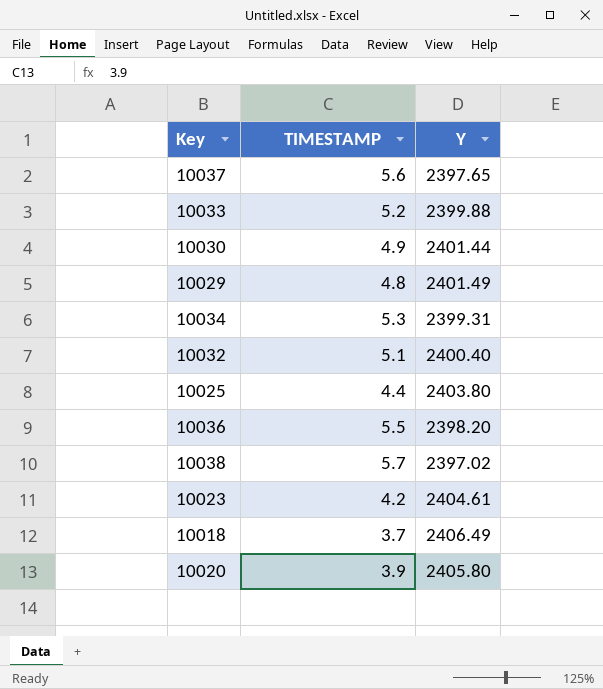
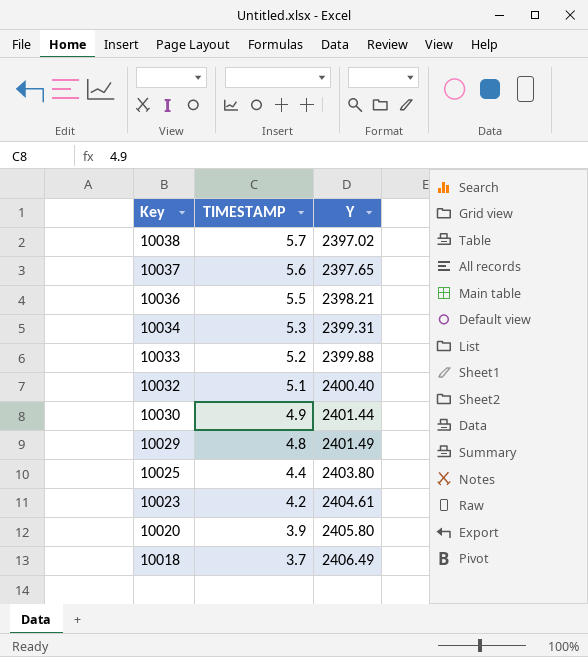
row order: none -> Key descending
10036 | Y: 2398.20 -> 2398.21

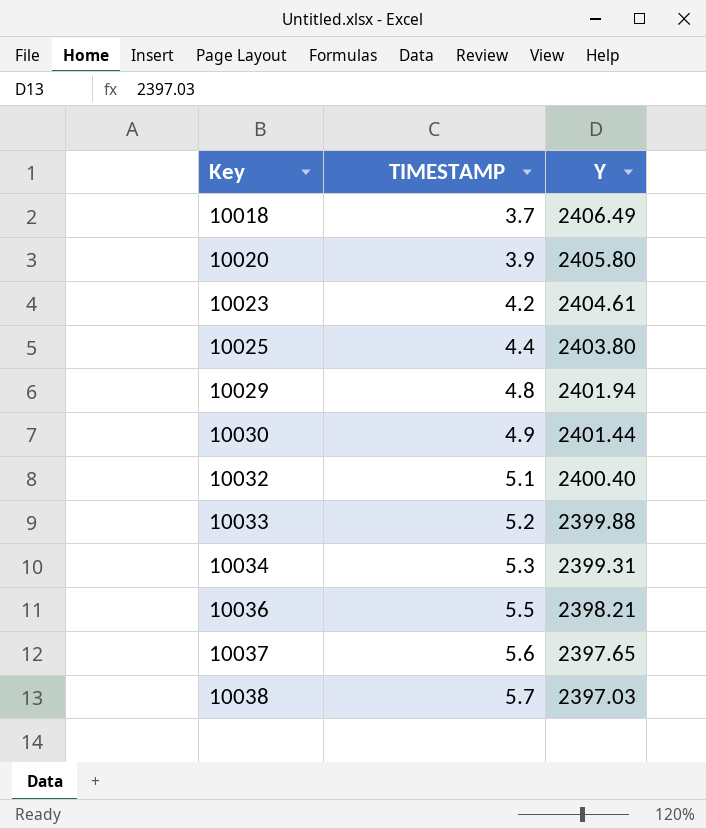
row order: Key descending -> Key ascending
10029 | Y: 2401.49 -> 2401.94
10038 | Y: 2397.02 -> 2397.03

